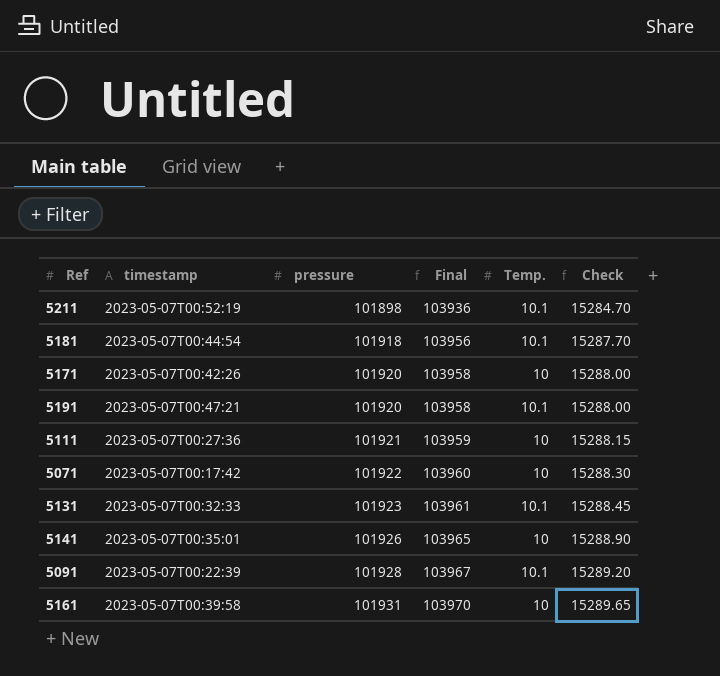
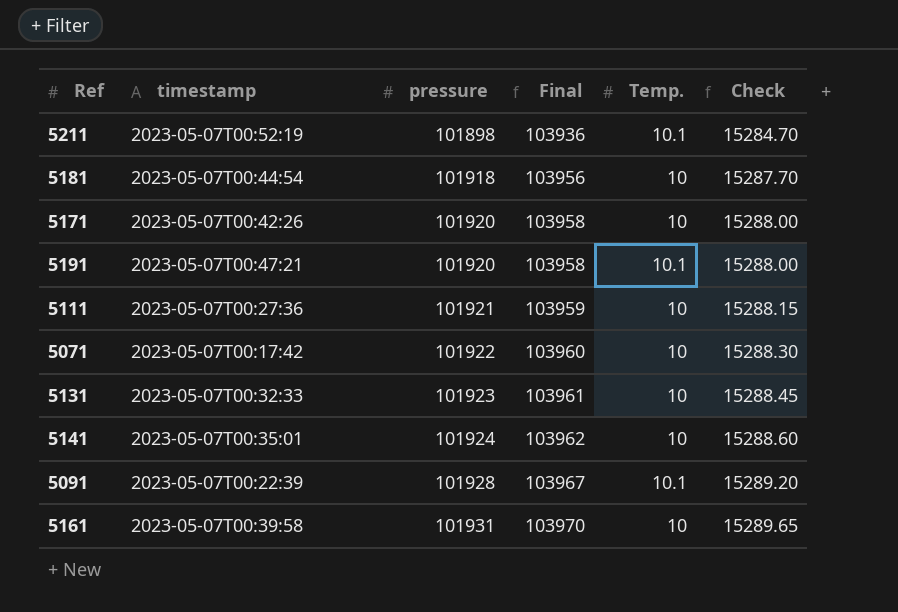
5181 | Temp.: 10.1 -> 10
5131 | Temp.: 10.1 -> 10
5141 | pressure: 101926 -> 101924
5141 | Final: 103965 -> 103962
5141 | Check: 15288.90 -> 15288.60

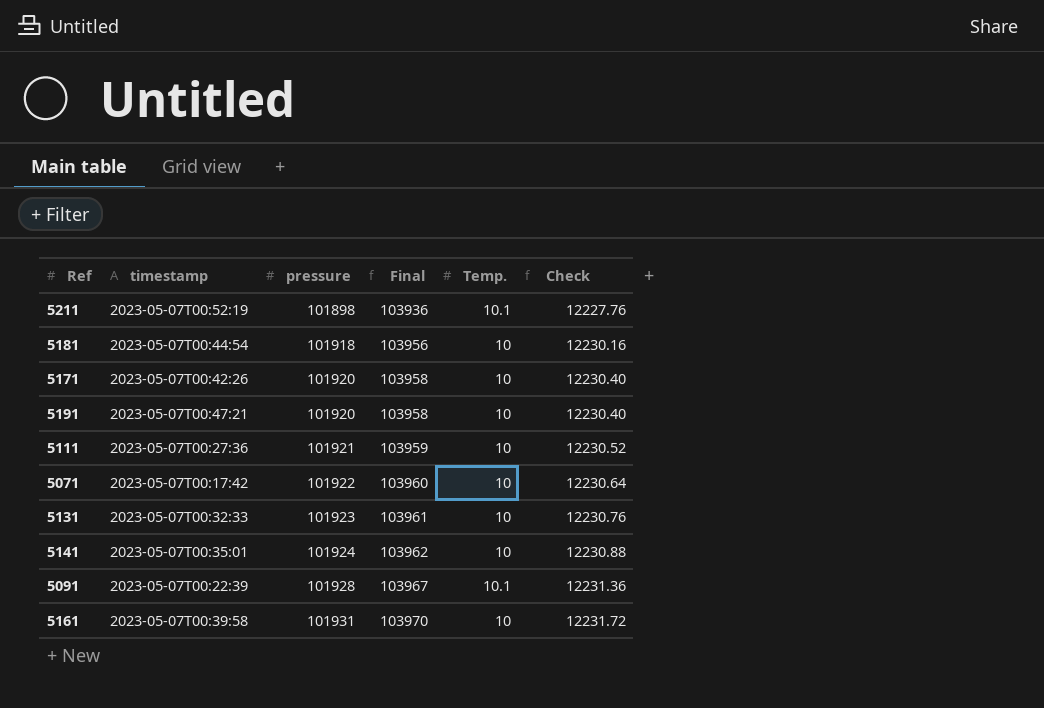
column Check | formula: [pressure] * 0.15 -> [pressure] * 0.12
5191 | Temp.: 10.1 -> 10

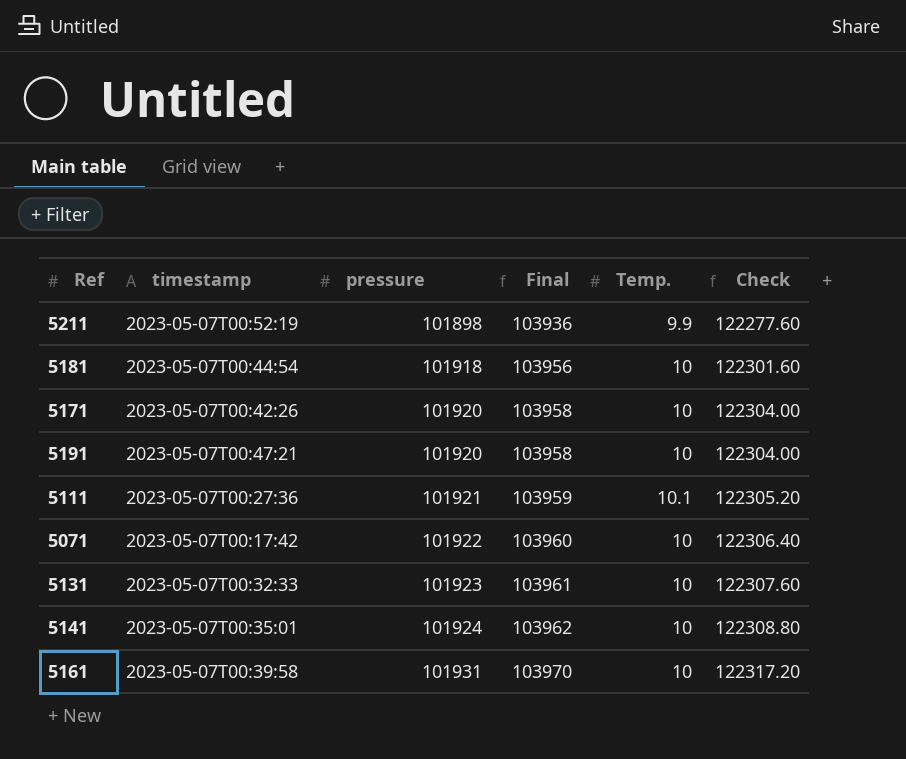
column Check | formula: [pressure] * 0.12 -> [pressure] * 1.2
row 5091: 2023-05-07T00:22:39 | 101928 | 103967 | 10.1 | 12231.36 -> none
5211 | Temp.: 10.1 -> 9.9
5111 | Temp.: 10 -> 10.1

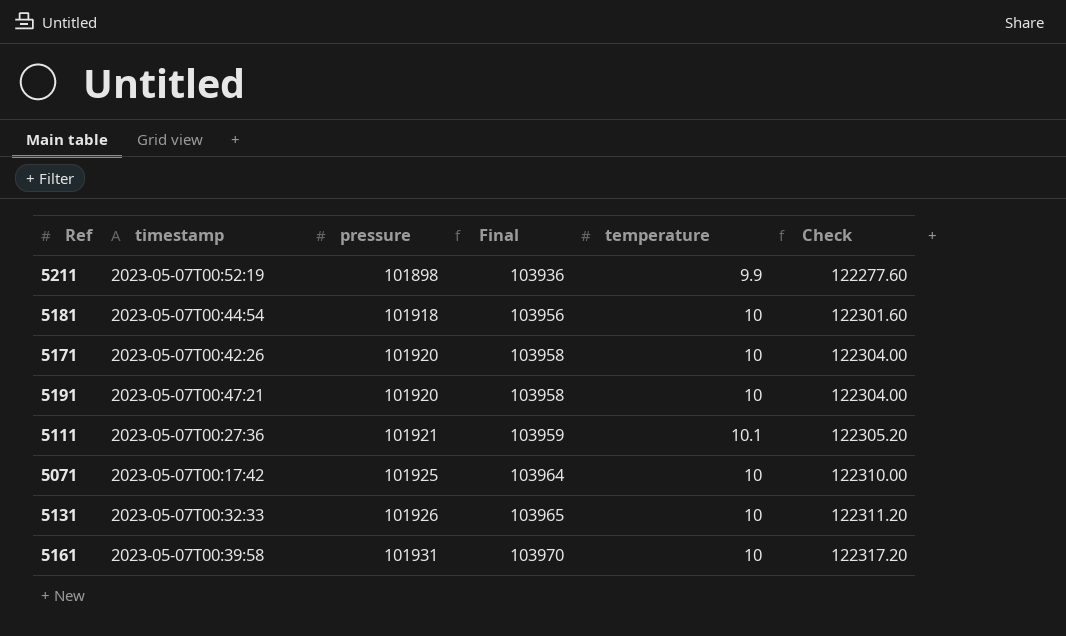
column name: Temp. -> temperature
row 5141: 2023-05-07T00:35:01 | 101924 | 103962 | 10 | 122308.80 -> none
5071 | pressure: 101922 -> 101925
5071 | Final: 103960 -> 103964
5071 | Check: 122306.40 -> 122310.00
5131 | pressure: 101923 -> 101926
5131 | Final: 103961 -> 103965
5131 | Check: 122307.60 -> 122311.20

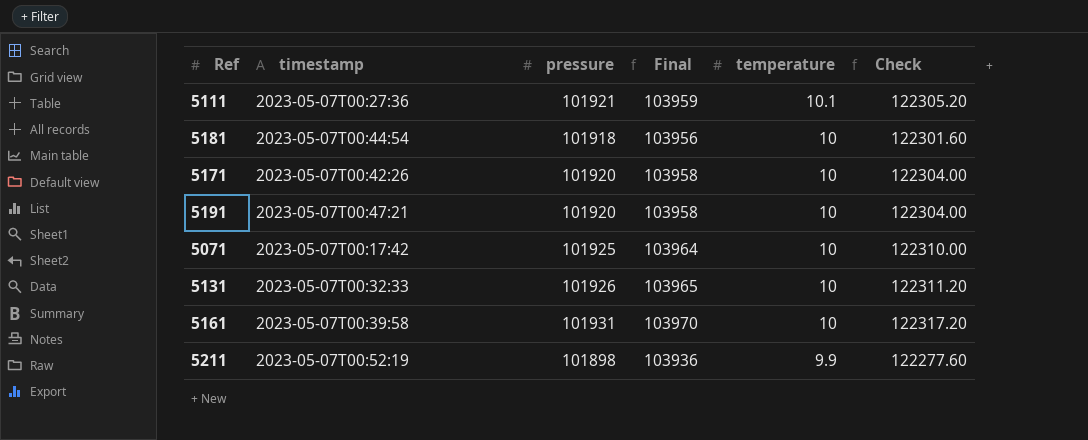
row order: pressure ascending -> temperature descending

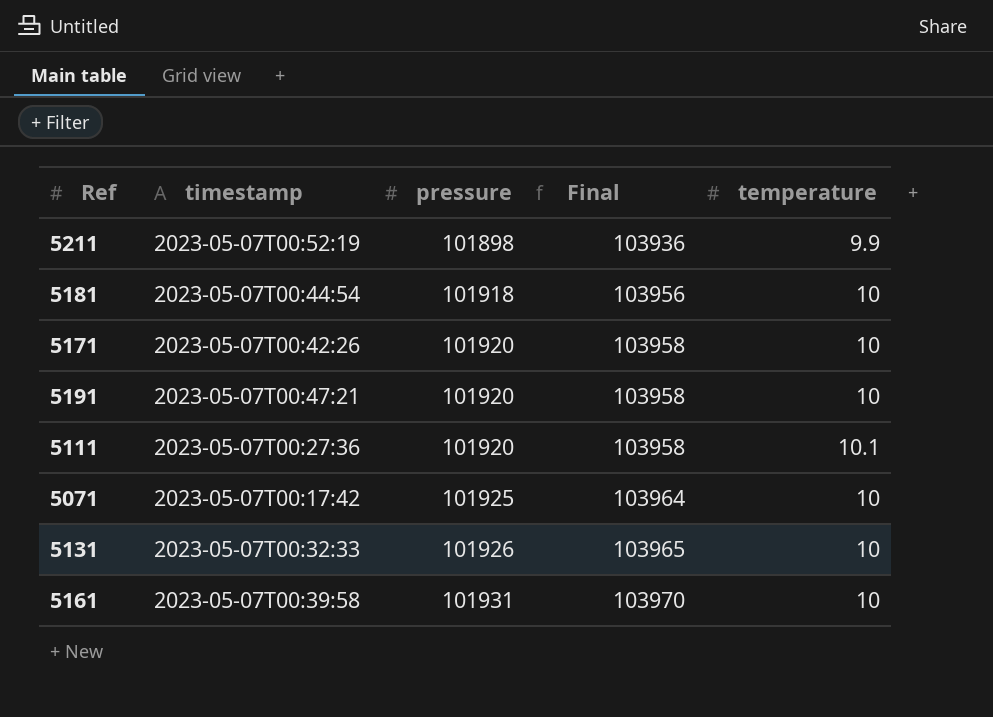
row order: temperature descending -> pressure ascending
column Check | formula: [pressure] * 1.2 -> none
5111 | pressure: 101921 -> 101920
5111 | Final: 103959 -> 103958

